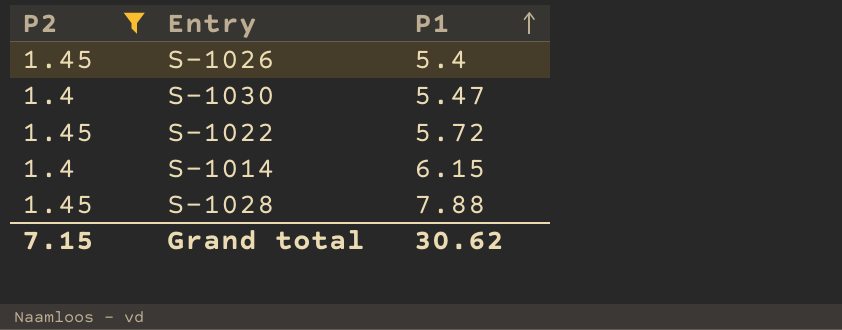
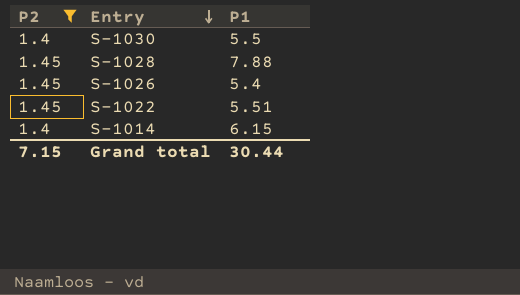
row order: P1 ascending -> Entry descending
S-1030 | P1: 5.47 -> 5.5
S-1022 | P1: 5.72 -> 5.51
Grand total | P1: 30.62 -> 30.44

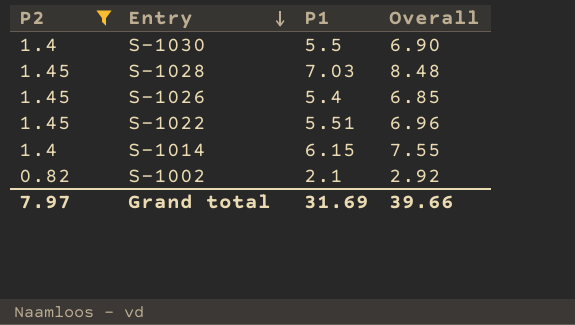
column Overall | formula: none -> [P2] + [P1]
S-1028 | P1: 7.88 -> 7.03
row S-1002: none -> 0.82 | 2.1 | 2.92
Grand total | P2: 7.15 -> 7.97
Grand total | P1: 30.44 -> 31.69

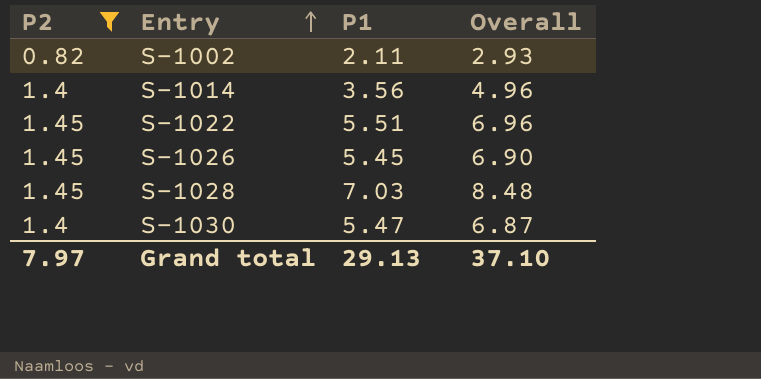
row order: Entry descending -> Entry ascending
S-1002 | P1: 2.1 -> 2.11
S-1002 | Overall: 2.92 -> 2.93
S-1014 | P1: 6.15 -> 3.56
S-1014 | Overall: 7.55 -> 4.96
S-1026 | P1: 5.4 -> 5.45
S-1026 | Overall: 6.85 -> 6.90
S-1030 | P1: 5.5 -> 5.47
S-1030 | Overall: 6.90 -> 6.87
Grand total | P1: 31.69 -> 29.13
Grand total | Overall: 39.66 -> 37.10

